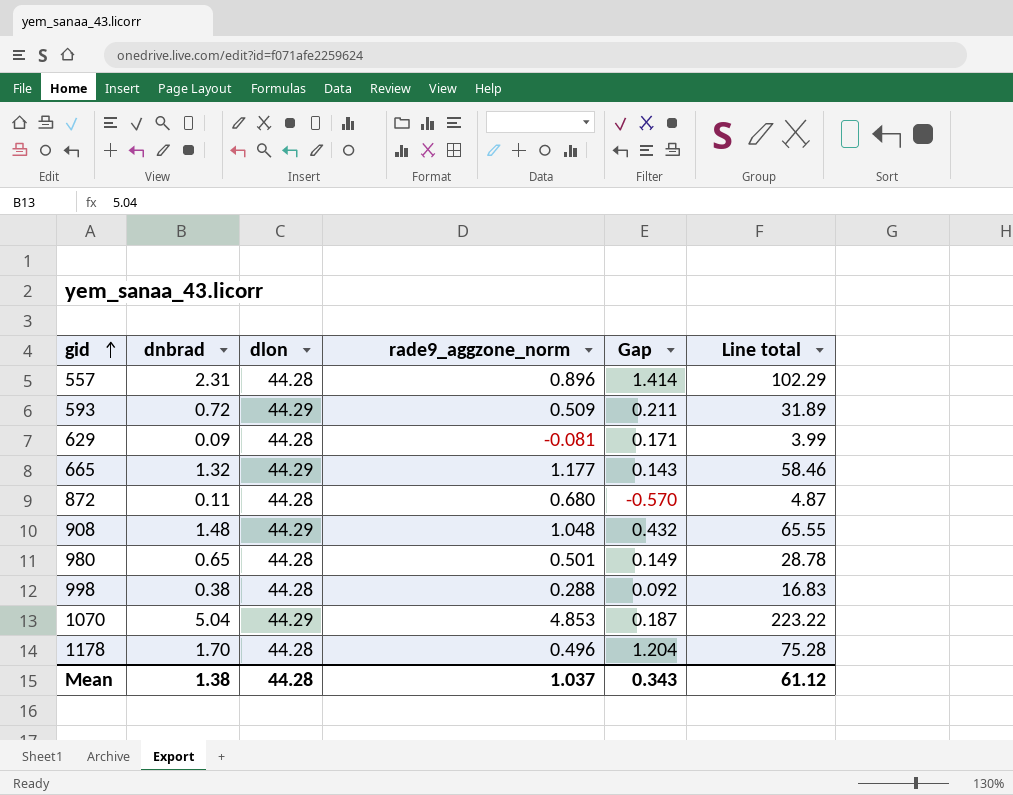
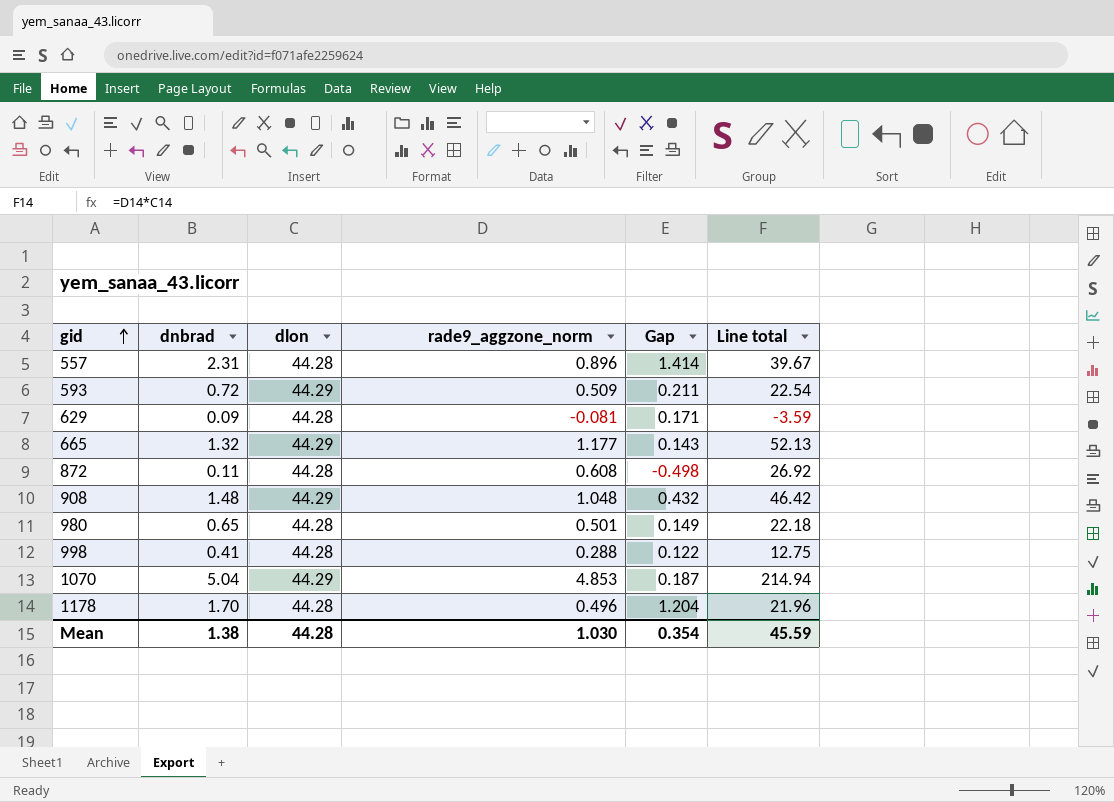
column Line total | formula: [dnbrad] * [dlon] -> [dlon] * [rade9_aggzone_norm]
872 | rade9_aggzone_norm: 0.680 -> 0.608
872 | Gap: -0.570 -> -0.498
998 | dnbrad: 0.38 -> 0.41
998 | Gap: 0.092 -> 0.122
Mean | rade9_aggzone_norm: 1.037 -> 1.030
Mean | Gap: 0.343 -> 0.354
Mean | Line total: 61.12 -> 45.59

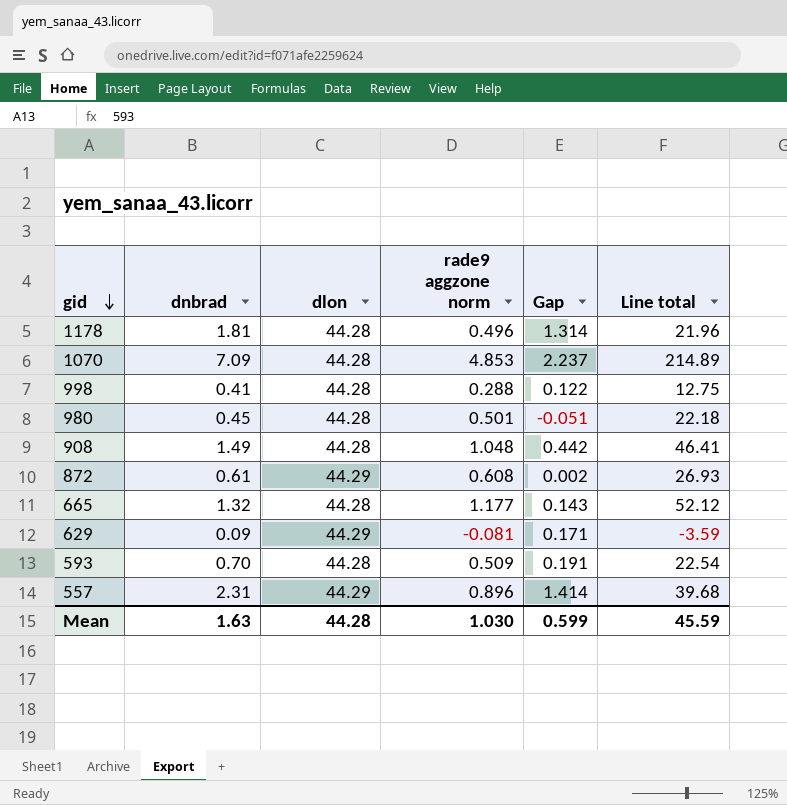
row order: gid ascending -> gid descending
column name: rade9_aggzone_norm -> rade9 aggzone norm
1178 | dnbrad: 1.70 -> 1.81
1178 | Gap: 1.204 -> 1.314
1070 | dnbrad: 5.04 -> 7.09
1070 | dlon: 44.29 -> 44.28
1070 | Gap: 0.187 -> 2.237
1070 | Line total: 214.94 -> 214.89
980 | dnbrad: 0.65 -> 0.45
980 | Gap: 0.149 -> -0.051
908 | dnbrad: 1.48 -> 1.49
908 | dlon: 44.29 -> 44.28
908 | Gap: 0.432 -> 0.442
908 | Line total: 46.42 -> 46.41
872 | dnbrad: 0.11 -> 0.61
872 | dlon: 44.28 -> 44.29
872 | Gap: -0.498 -> 0.002
872 | Line total: 26.92 -> 26.93
665 | dlon: 44.29 -> 44.28
665 | Line total: 52.13 -> 52.12
629 | dlon: 44.28 -> 44.29
593 | dnbrad: 0.72 -> 0.70
593 | dlon: 44.29 -> 44.28
593 | Gap: 0.211 -> 0.191
557 | dlon: 44.28 -> 44.29
557 | Line total: 39.67 -> 39.68
Mean | dnbrad: 1.38 -> 1.63
Mean | Gap: 0.354 -> 0.599

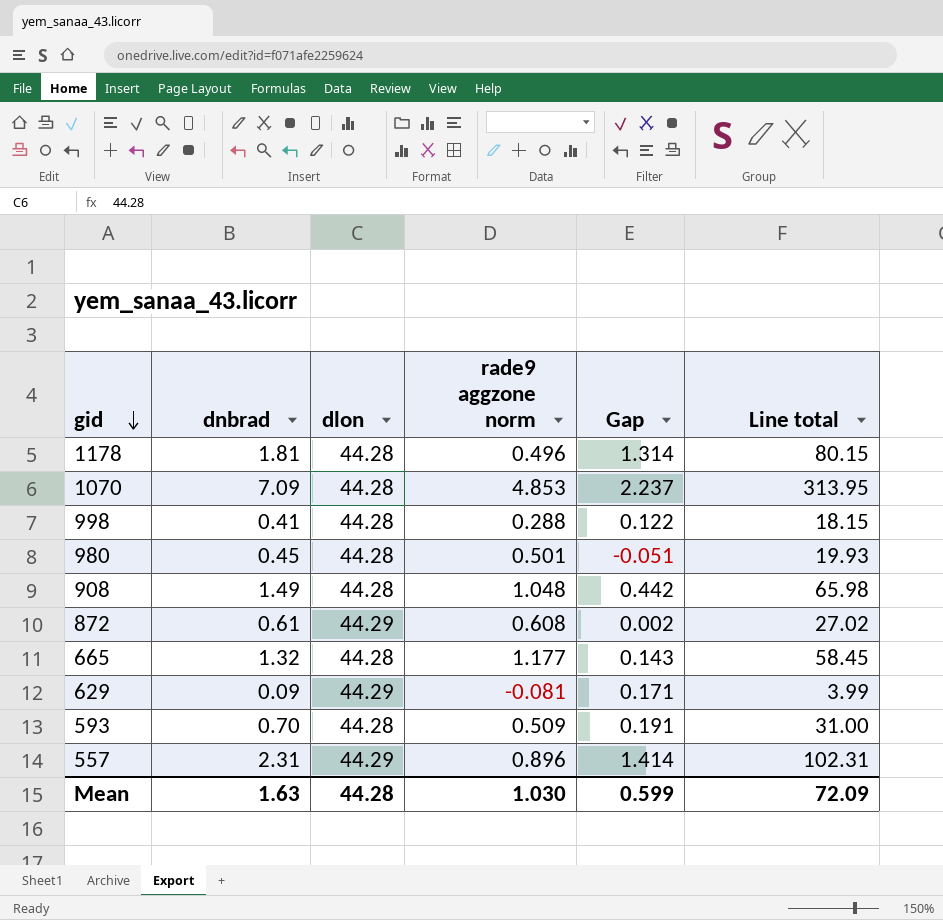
column Line total | formula: [dlon] * [rade9 aggzone norm] -> [dnbrad] * [dlon]
Mean | Line total: 45.59 -> 72.09

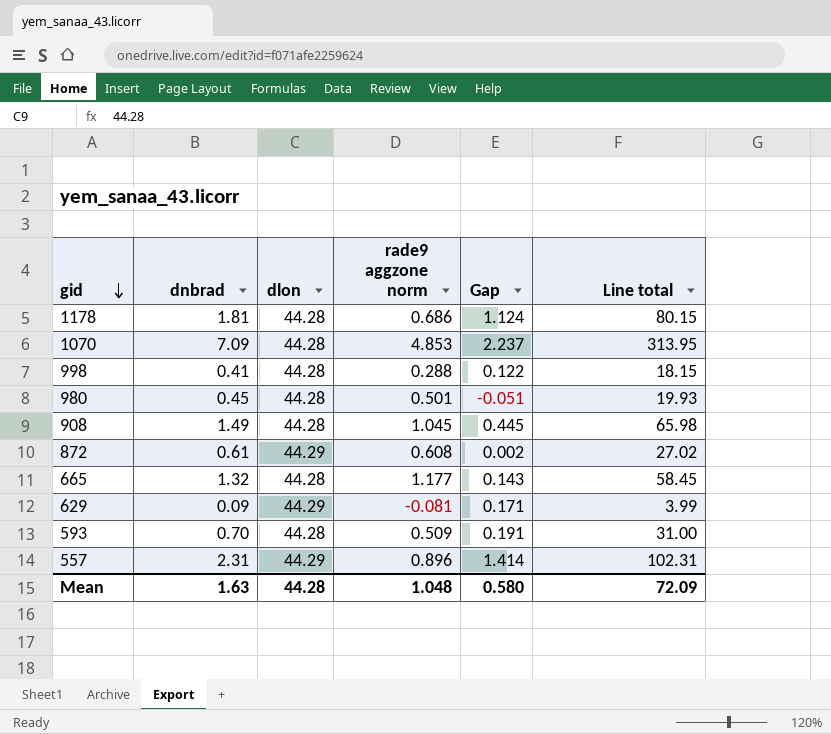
1178 | rade9 aggzone norm: 0.496 -> 0.686
1178 | Gap: 1.314 -> 1.124
908 | rade9 aggzone norm: 1.048 -> 1.045
908 | Gap: 0.442 -> 0.445
Mean | rade9 aggzone norm: 1.030 -> 1.048
Mean | Gap: 0.599 -> 0.580

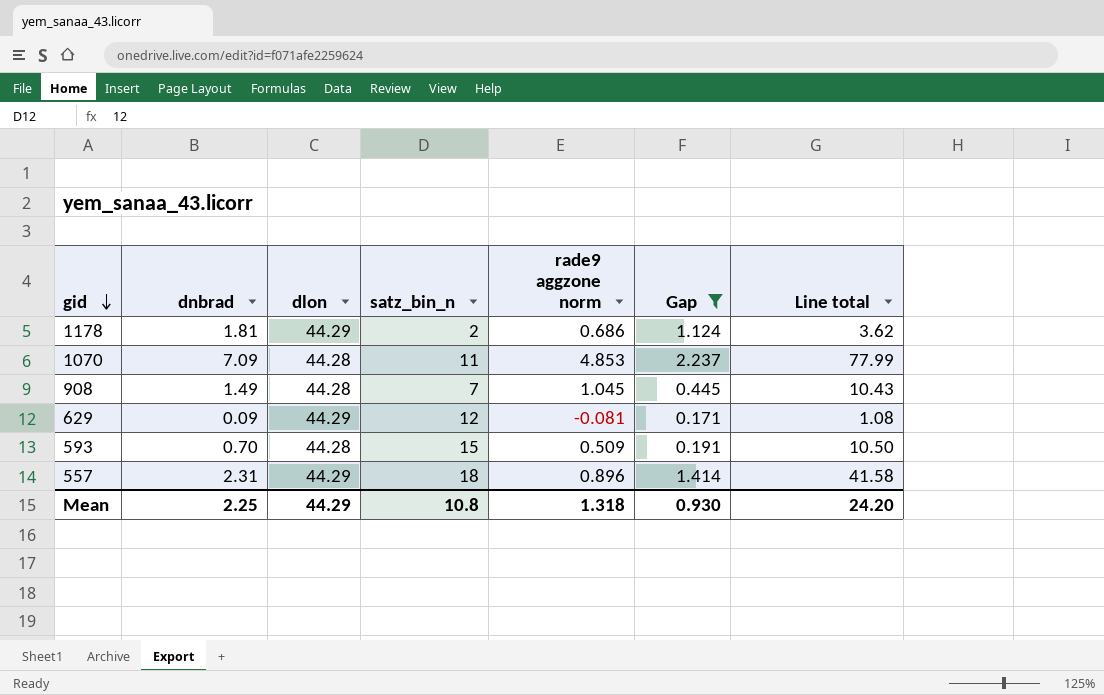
filter: none -> Gap >= 0.171
column satz_bin_n | position: none -> 4
column Line total | formula: [dnbrad] * [dlon] -> [dnbrad] * [satz_bin_n]
1178 | dlon: 44.28 -> 44.29
Mean | dnbrad: 1.63 -> 2.25
Mean | dlon: 44.28 -> 44.29
Mean | rade9 aggzone norm: 1.048 -> 1.318
Mean | Gap: 0.580 -> 0.930
Mean | Line total: 72.09 -> 24.20

